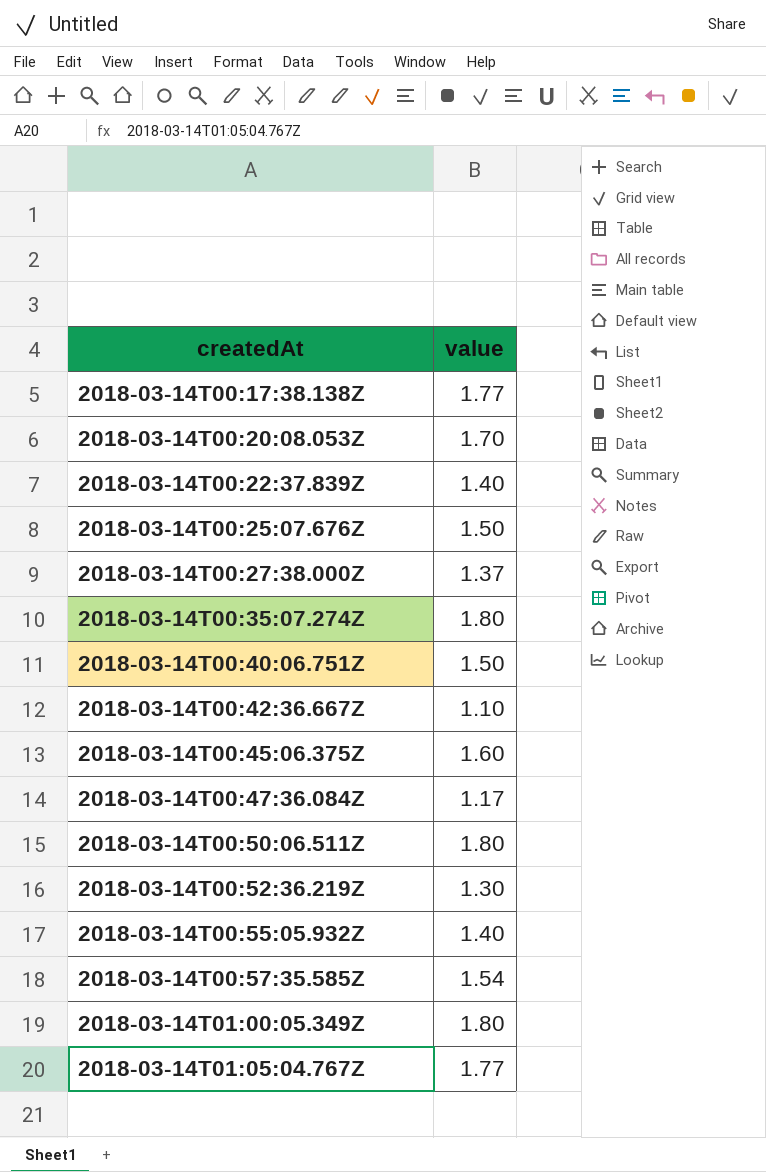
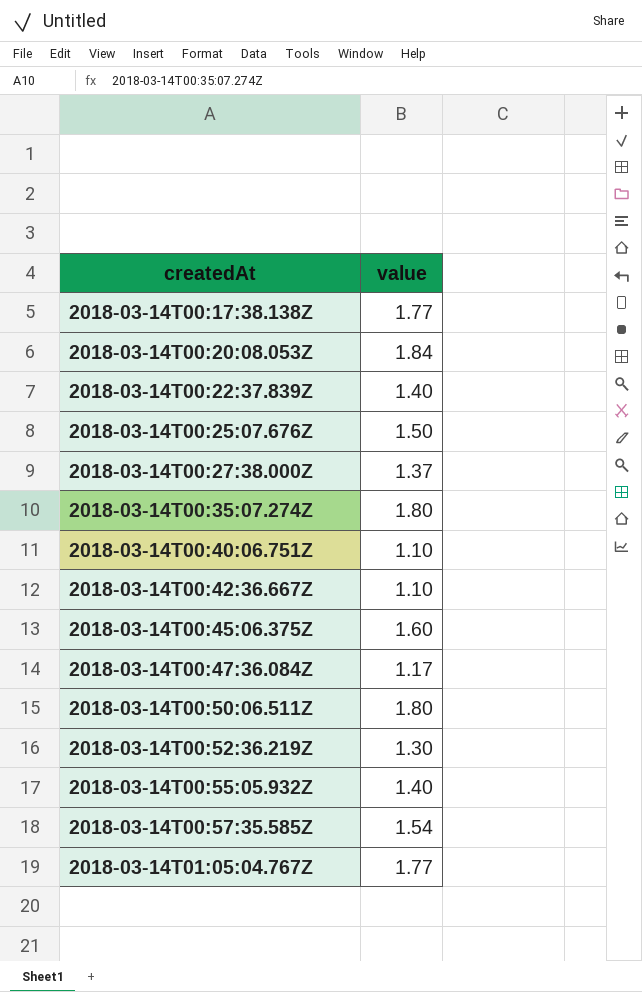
row 2018-03-14T01:00:05.349Z: 1.80 -> none
2018-03-14T00:20:08.053Z | value: 1.70 -> 1.84
2018-03-14T00:40:06.751Z | value: 1.50 -> 1.10

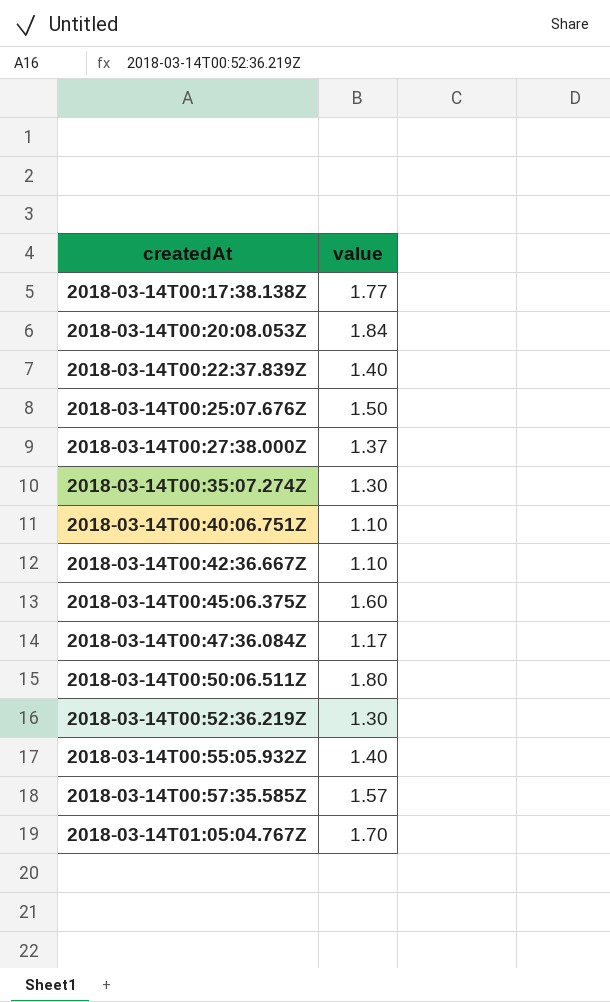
2018-03-14T00:35:07.274Z | value: 1.80 -> 1.30
2018-03-14T00:57:35.585Z | value: 1.54 -> 1.57
2018-03-14T01:05:04.767Z | value: 1.77 -> 1.70

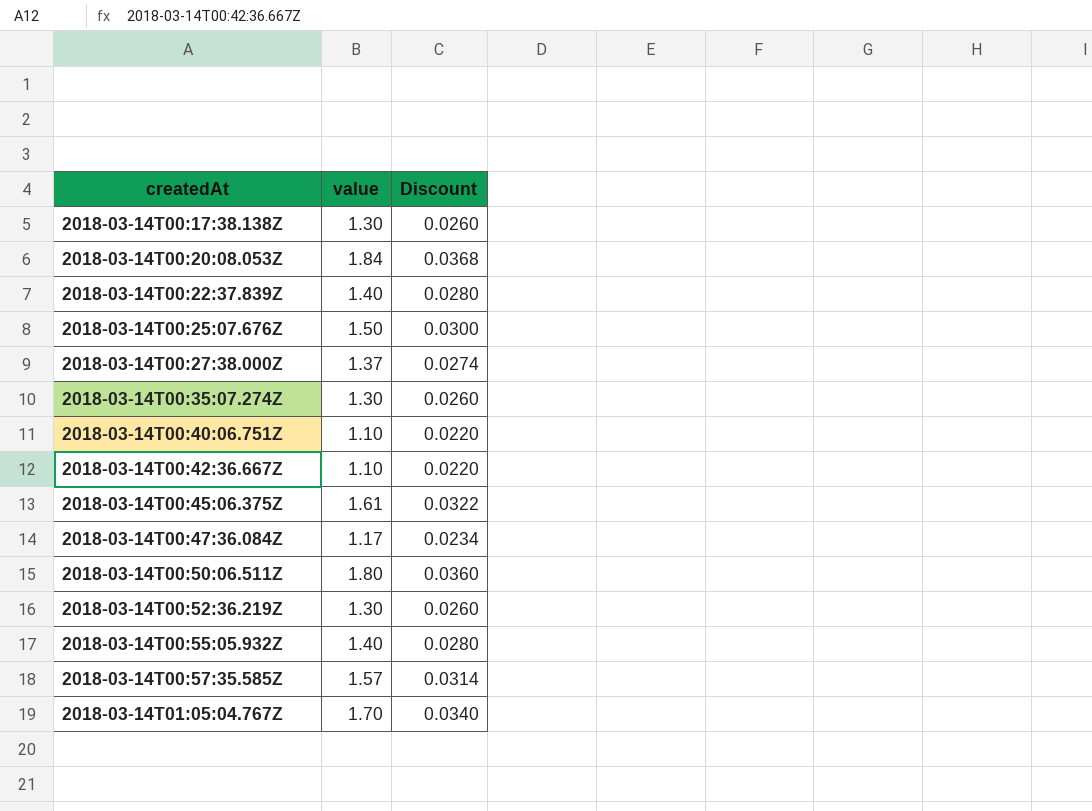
column Discount | formula: none -> [value] * 0.02
2018-03-14T00:17:38.138Z | value: 1.77 -> 1.30
2018-03-14T00:45:06.375Z | value: 1.60 -> 1.61

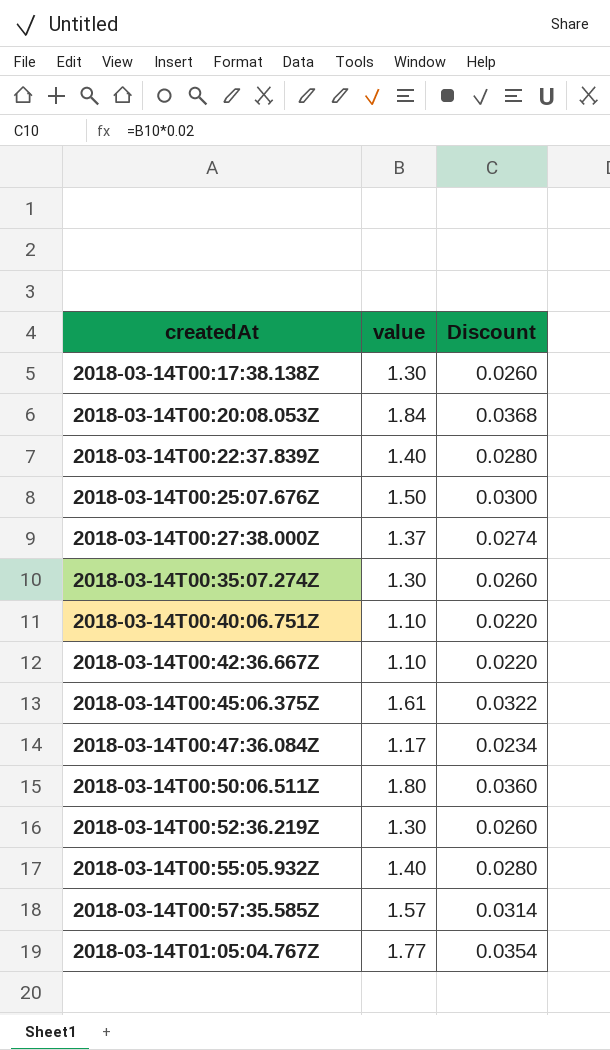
2018-03-14T01:05:04.767Z | value: 1.70 -> 1.77
2018-03-14T01:05:04.767Z | Discount: 0.0340 -> 0.0354

